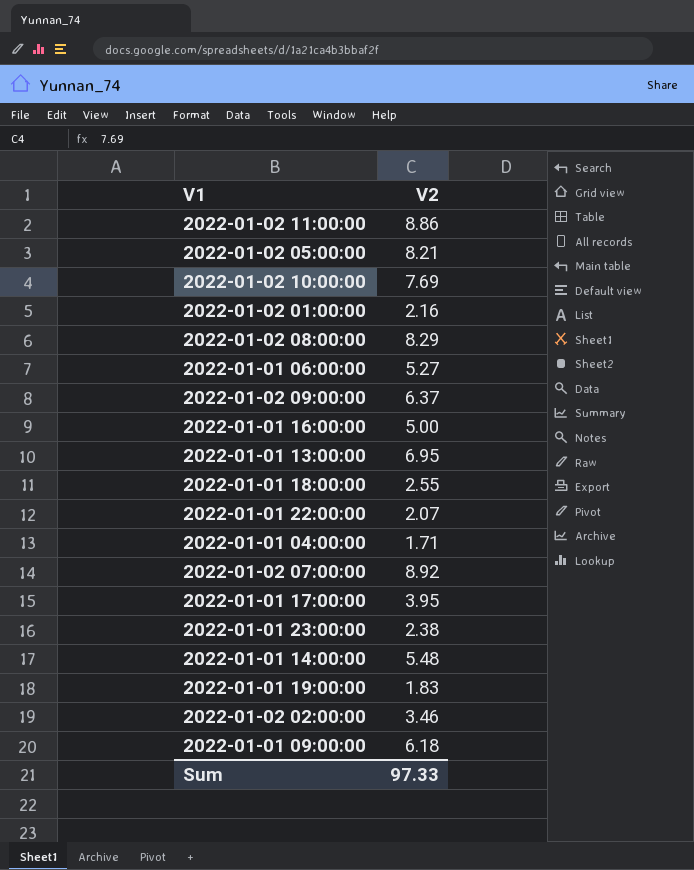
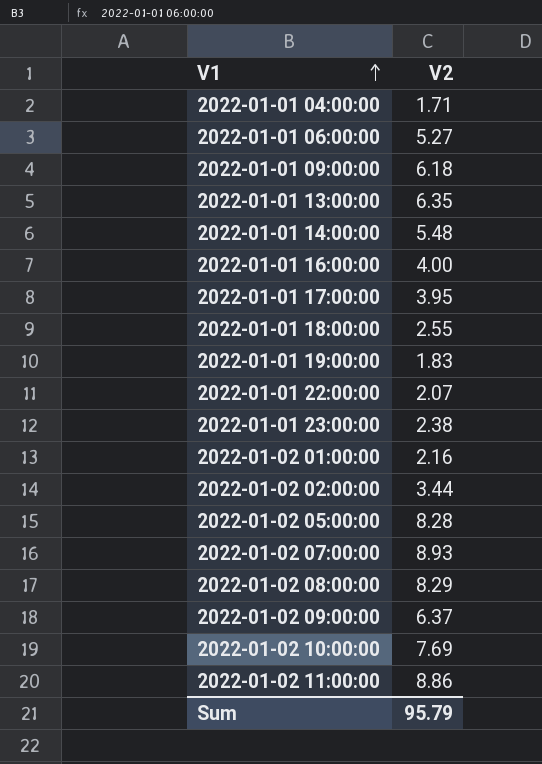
row order: none -> V1 ascending
2022-01-01 13:00:00 | V2: 6.95 -> 6.35
2022-01-01 16:00:00 | V2: 5.00 -> 4.00
2022-01-02 02:00:00 | V2: 3.46 -> 3.44
2022-01-02 05:00:00 | V2: 8.21 -> 8.28
2022-01-02 07:00:00 | V2: 8.92 -> 8.93
Sum | V2: 97.33 -> 95.79

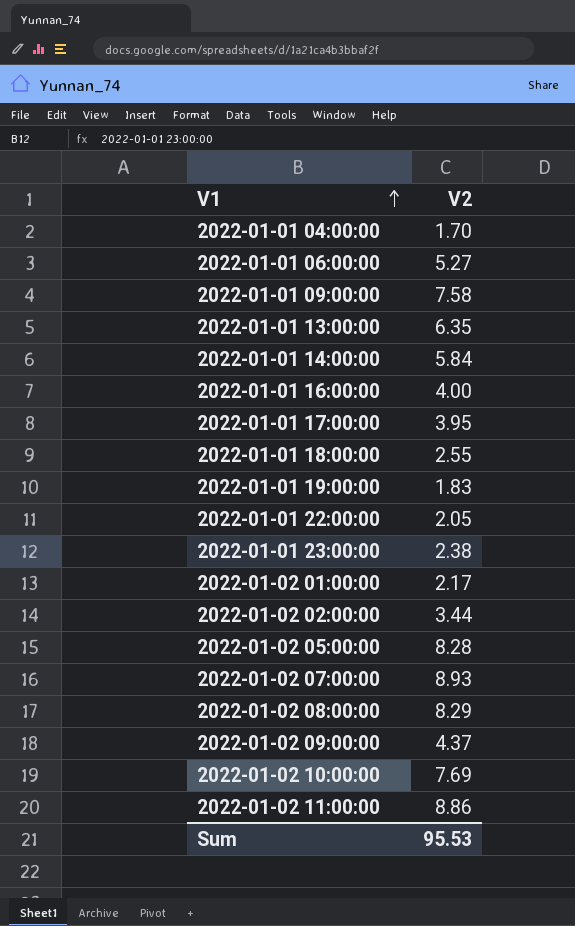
2022-01-01 04:00:00 | V2: 1.71 -> 1.70
2022-01-01 09:00:00 | V2: 6.18 -> 7.58
2022-01-01 14:00:00 | V2: 5.48 -> 5.84
2022-01-01 22:00:00 | V2: 2.07 -> 2.05
2022-01-02 01:00:00 | V2: 2.16 -> 2.17
2022-01-02 09:00:00 | V2: 6.37 -> 4.37
Sum | V2: 95.79 -> 95.53

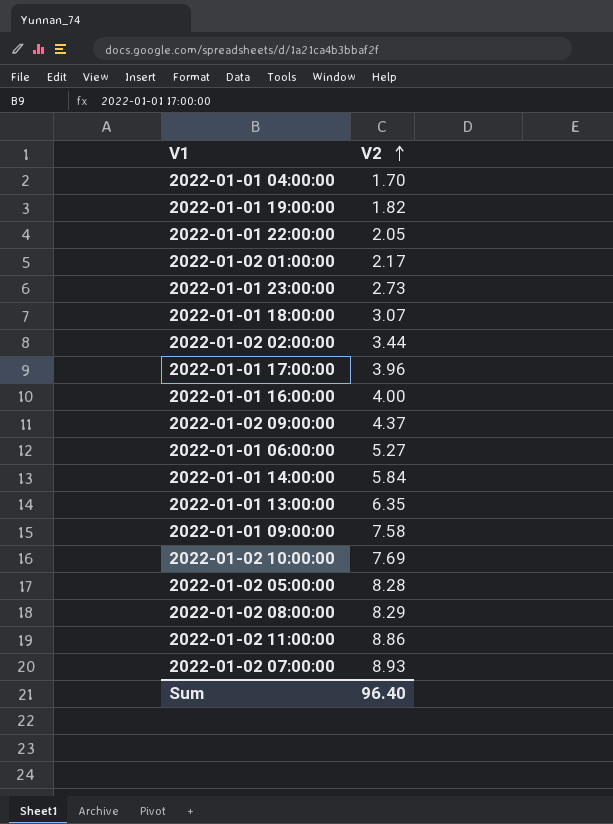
row order: V1 ascending -> V2 ascending
2022-01-01 19:00:00 | V2: 1.83 -> 1.82
2022-01-01 23:00:00 | V2: 2.38 -> 2.73
2022-01-01 18:00:00 | V2: 2.55 -> 3.07
2022-01-01 17:00:00 | V2: 3.95 -> 3.96
Sum | V2: 95.53 -> 96.40

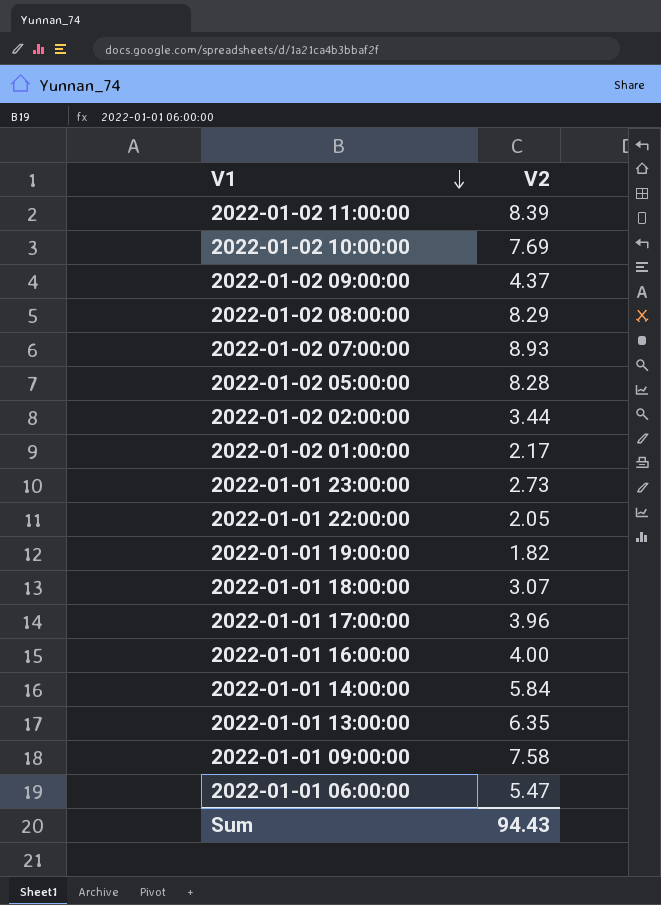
row order: V2 ascending -> V1 descending
row 2022-01-01 04:00:00: 1.70 -> none
2022-01-02 11:00:00 | V2: 8.86 -> 8.39
2022-01-01 06:00:00 | V2: 5.27 -> 5.47
Sum | V2: 96.40 -> 94.43

